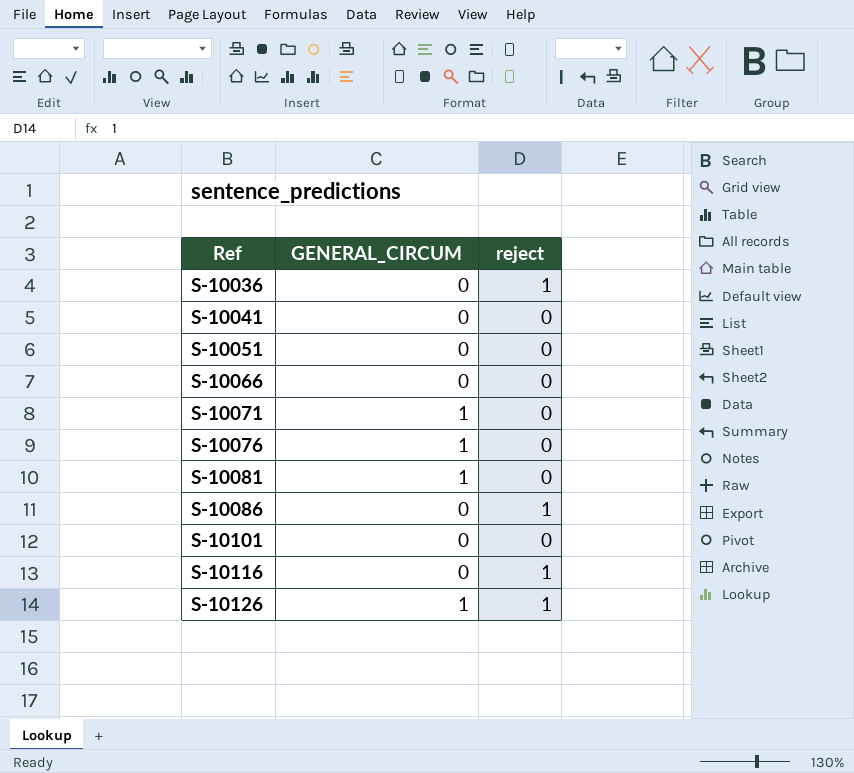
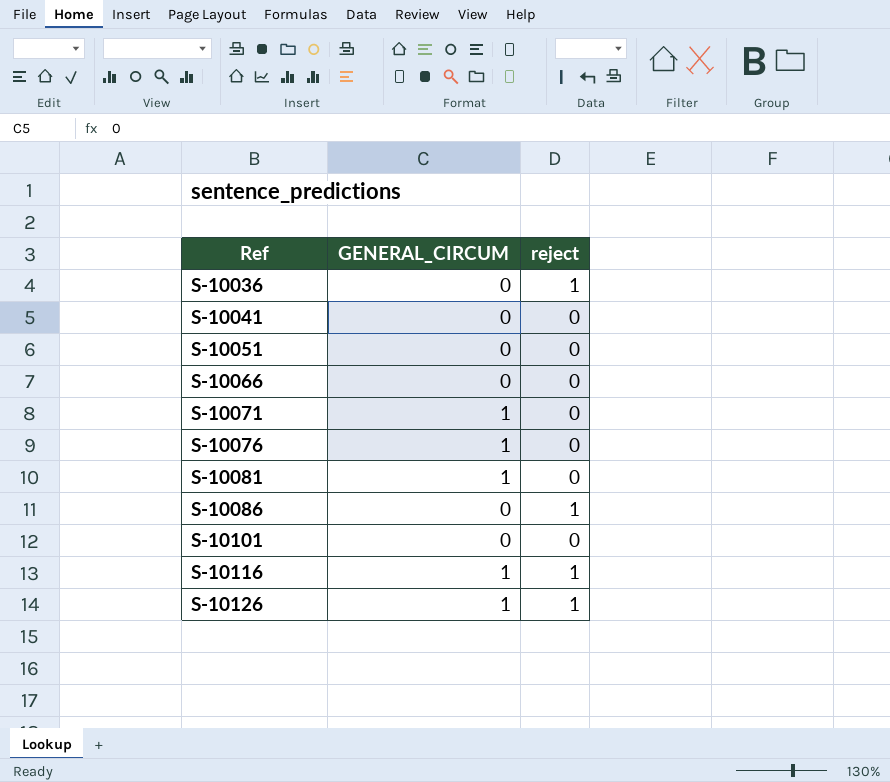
S-10116 | GENERAL_CIRCUM: 0 -> 1

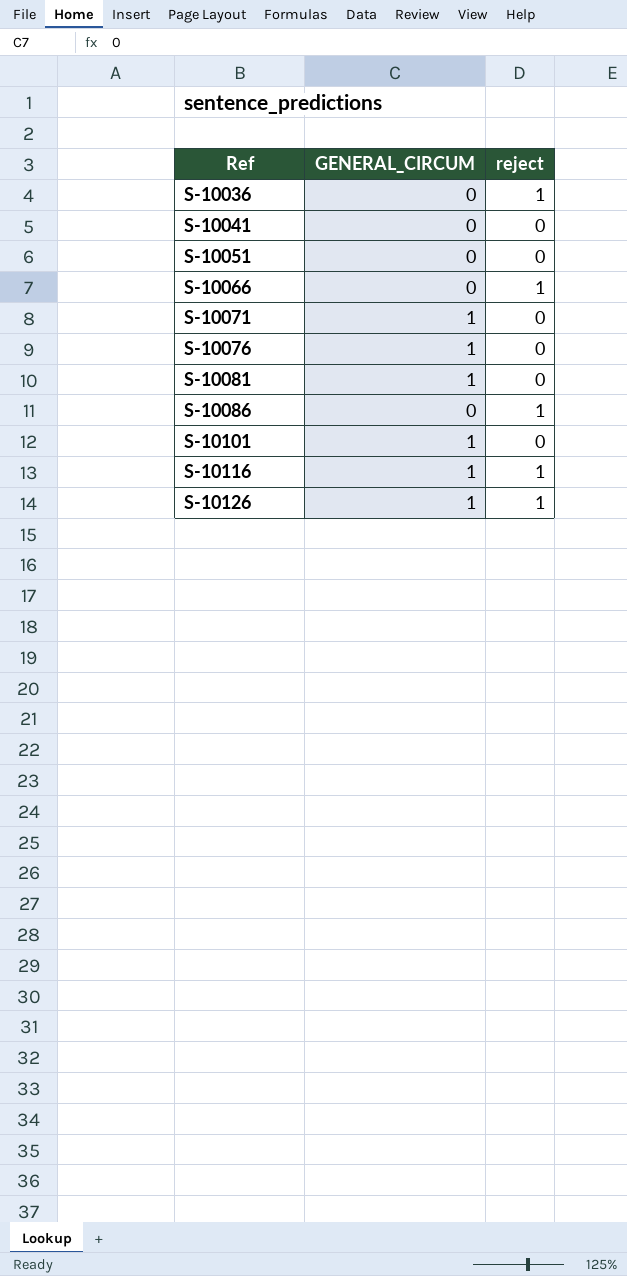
S-10066 | reject: 0 -> 1
S-10101 | GENERAL_CIRCUM: 0 -> 1

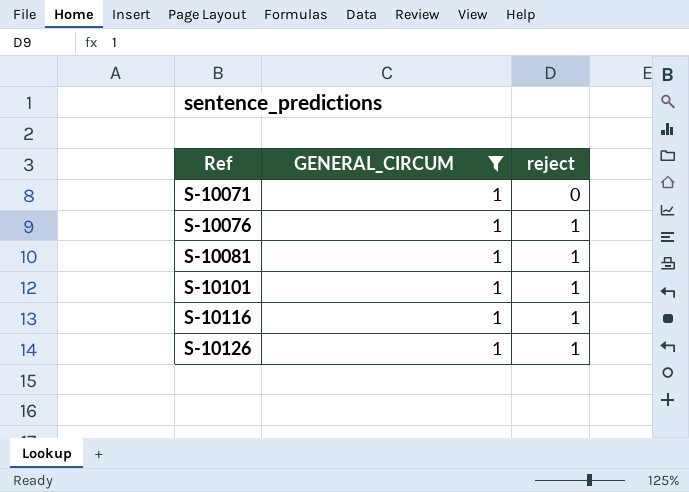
filter: none -> GENERAL_CIRCUM = 1
S-10076 | reject: 0 -> 1
S-10081 | reject: 0 -> 1
S-10101 | reject: 0 -> 1

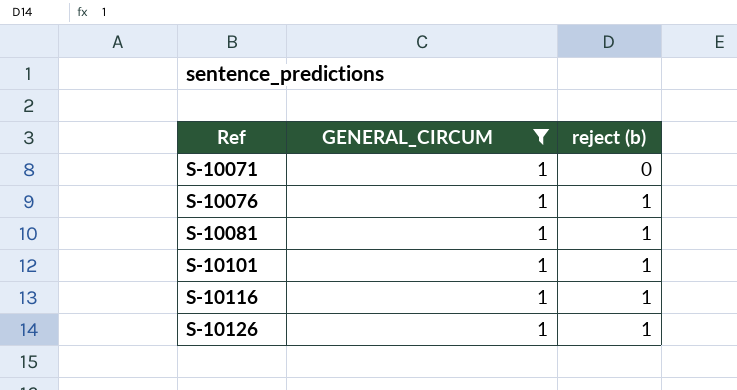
column name: reject -> reject (b)

